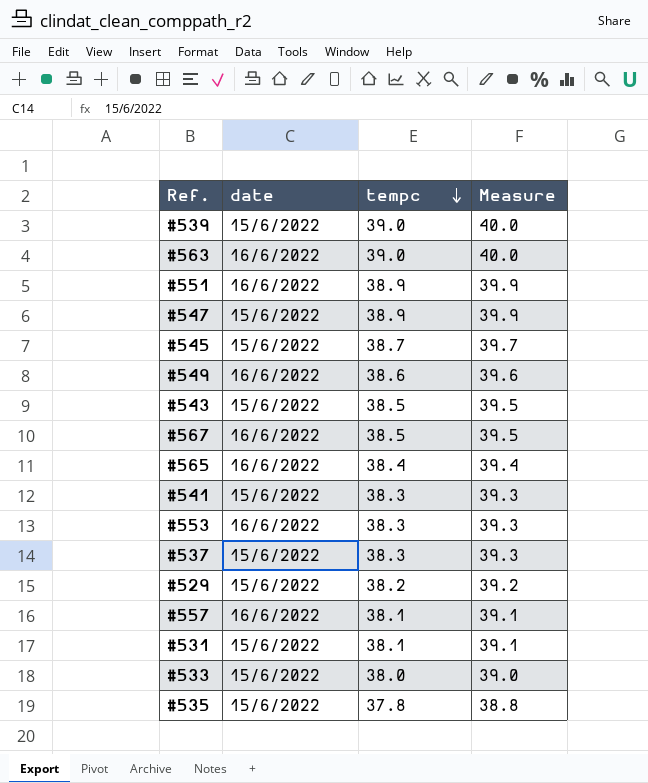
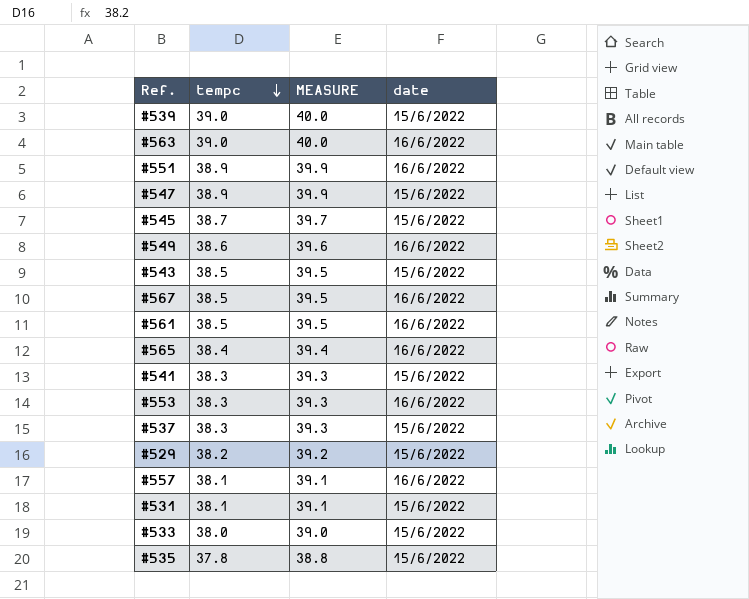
column name: Measure -> MEASURE
column date | position: 2 -> 4
row #561: none -> 38.5 | 39.5 | 16/6/2022

